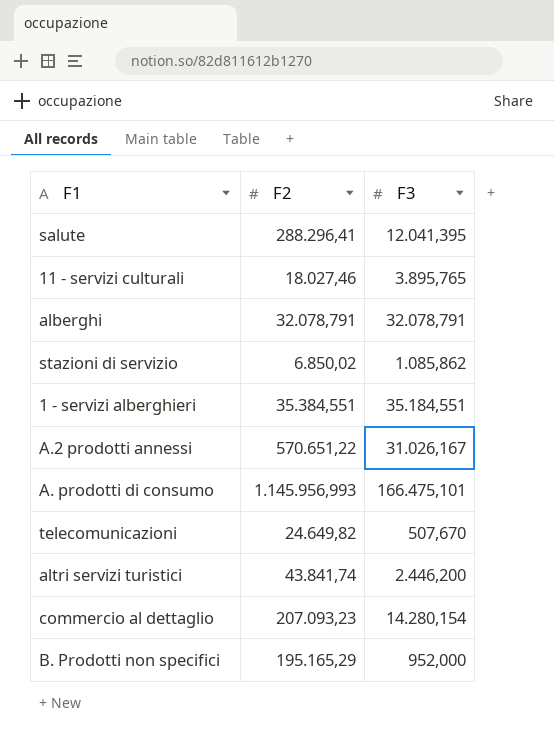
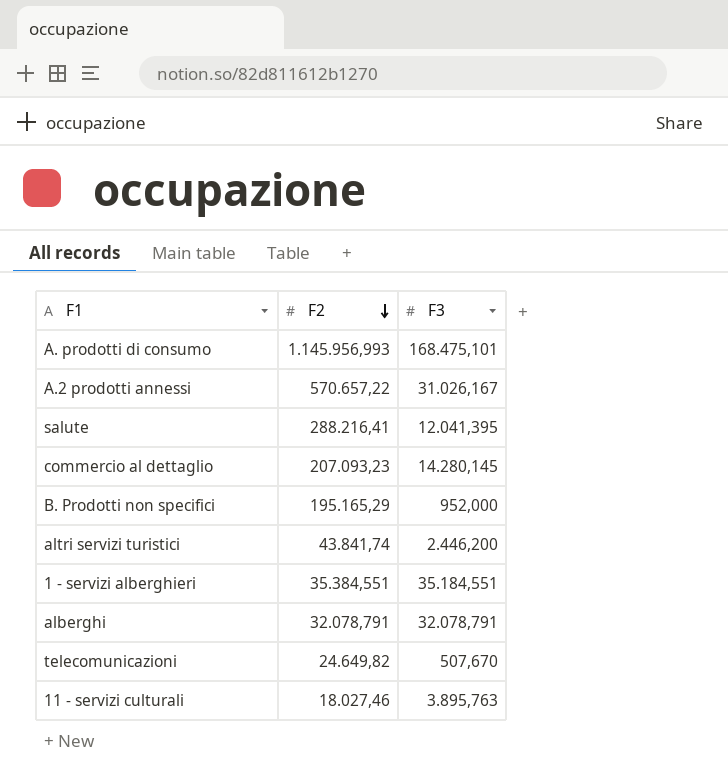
row order: none -> F2 descending
row stazioni di servizio: 6.850,02 | 1.085,862 -> none
A. prodotti di consumo | F3: 166.475,101 -> 168.475,101
A.2 prodotti annessi | F2: 570.651,22 -> 570.657,22
salute | F2: 288.296,41 -> 288.216,41
commercio al dettaglio | F3: 14.280,154 -> 14.280,145
11 - servizi culturali | F3: 3.895,765 -> 3.895,763

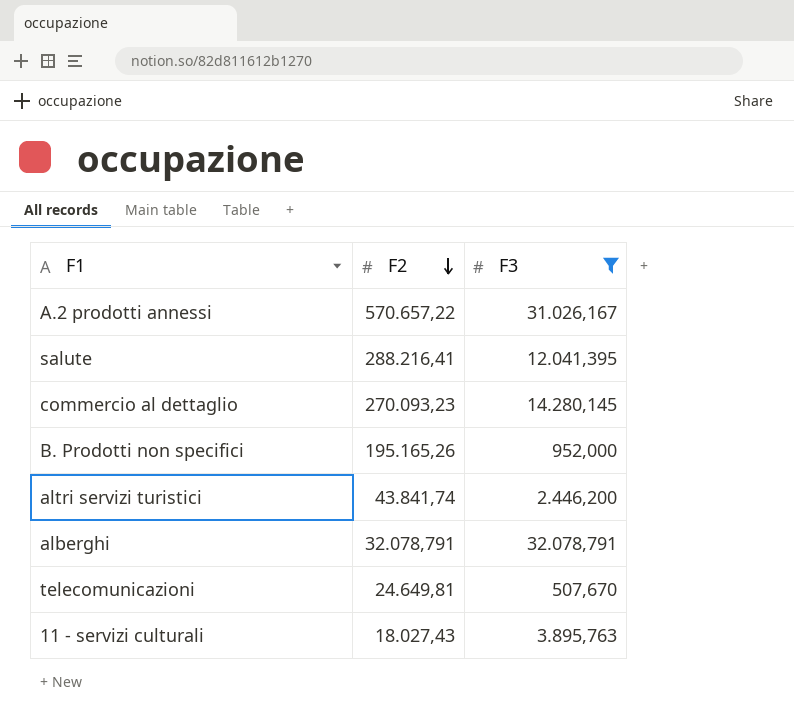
filter: none -> F3 <= 32.078,791
commercio al dettaglio | F2: 207.093,23 -> 270.093,23
B. Prodotti non specifici | F2: 195.165,29 -> 195.165,26
telecomunicazioni | F2: 24.649,82 -> 24.649,81
11 - servizi culturali | F2: 18.027,46 -> 18.027,43

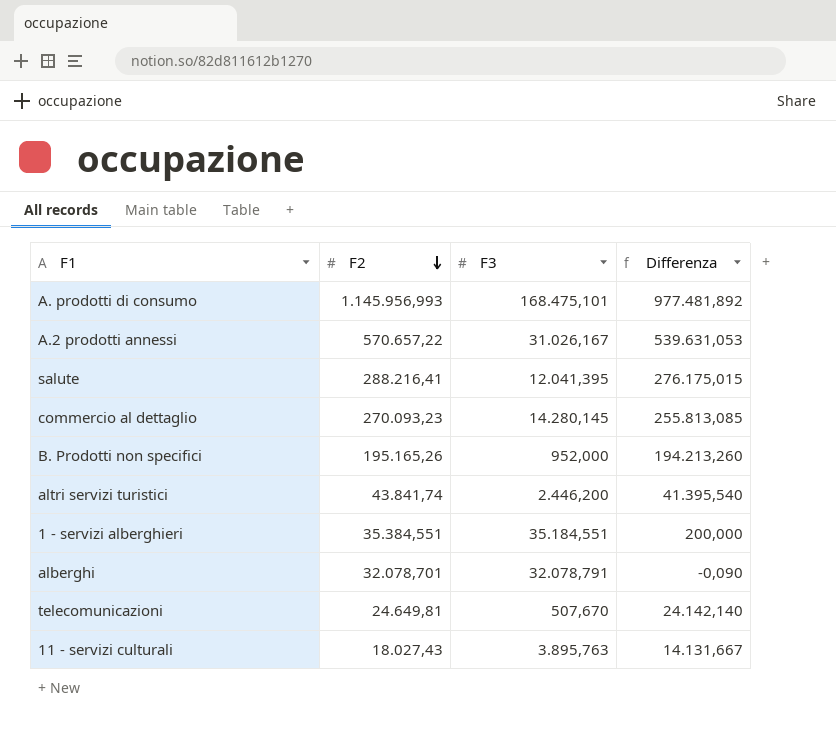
filter: F3 <= 32.078,791 -> none
column Differenza | formula: none -> [F2] - [F3]
alberghi | F2: 32.078,791 -> 32.078,701

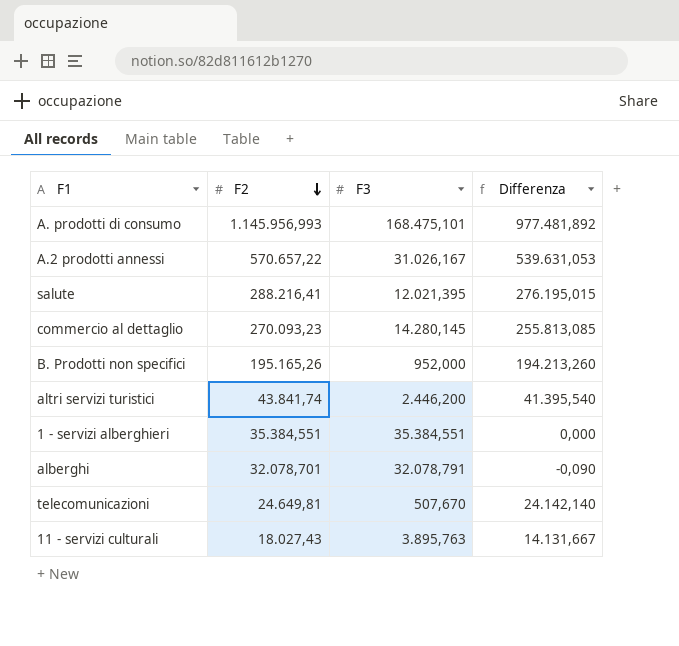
salute | F3: 12.041,395 -> 12.021,395
salute | Differenza: 276.175,015 -> 276.195,015
1 - servizi alberghieri | F3: 35.184,551 -> 35.384,551
1 - servizi alberghieri | Differenza: 200,000 -> 0,000

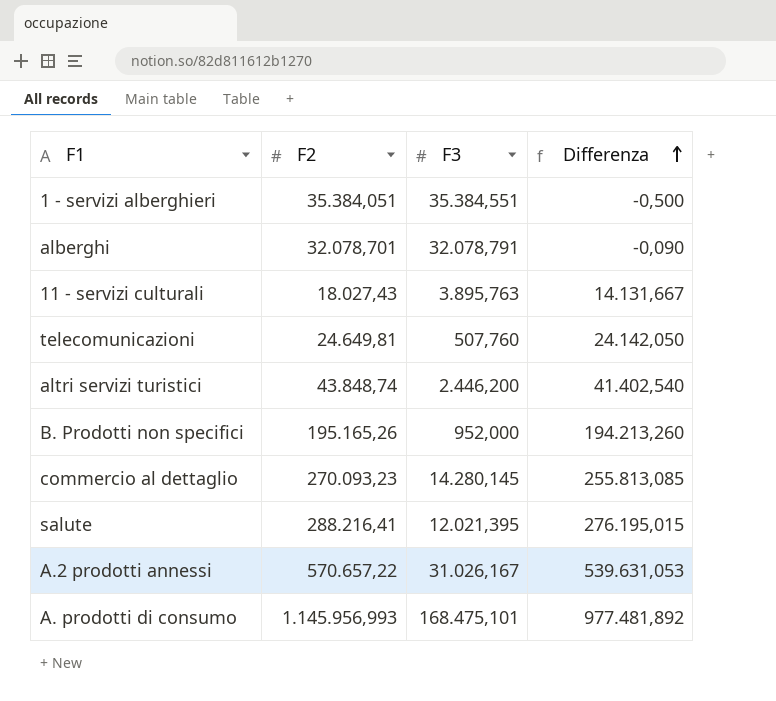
row order: F2 descending -> Differenza ascending
1 - servizi alberghieri | F2: 35.384,551 -> 35.384,051
1 - servizi alberghieri | Differenza: 0,000 -> -0,500
telecomunicazioni | F3: 507,670 -> 507,760
telecomunicazioni | Differenza: 24.142,140 -> 24.142,050
altri servizi turistici | F2: 43.841,74 -> 43.848,74
altri servizi turistici | Differenza: 41.395,540 -> 41.402,540

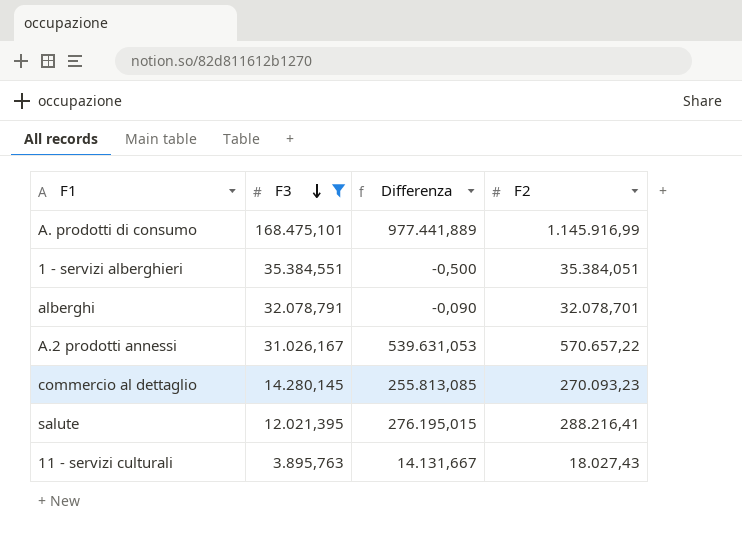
filter: none -> F3 >= 3.895,763
row order: Differenza ascending -> F3 descending
column F2 | position: 2 -> 4
A. prodotti di consumo | Differenza: 977.481,892 -> 977.441,889
A. prodotti di consumo | F2: 1.145.956,993 -> 1.145.916,99

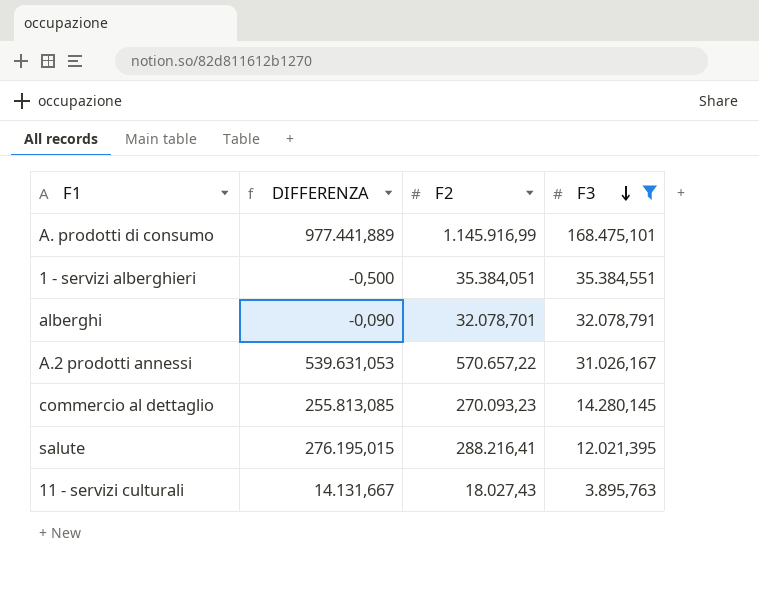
column name: Differenza -> DIFFERENZA
column F3 | position: 2 -> 4

